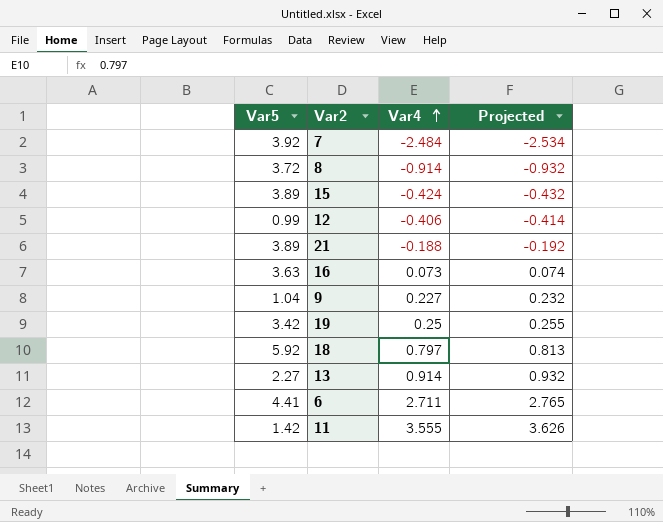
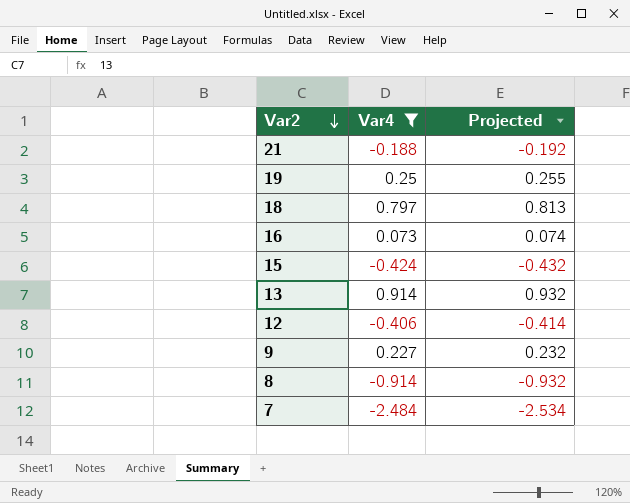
filter: none -> Var4 <= 0.914
row order: Var4 ascending -> Var2 descending
column Var5 | position: 1 -> none

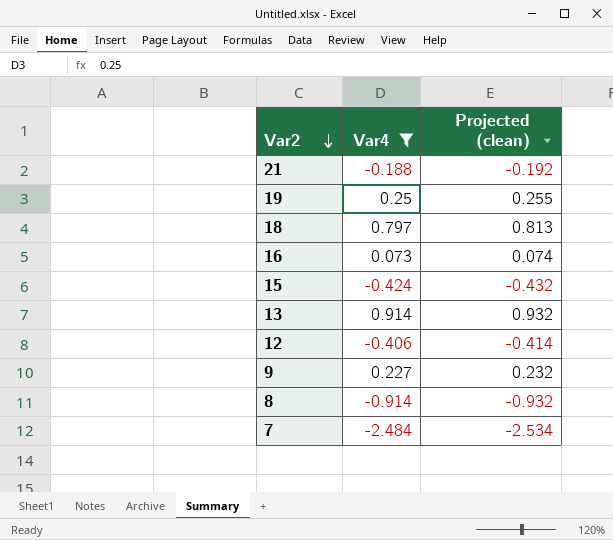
column name: Projected -> Projected (clean)

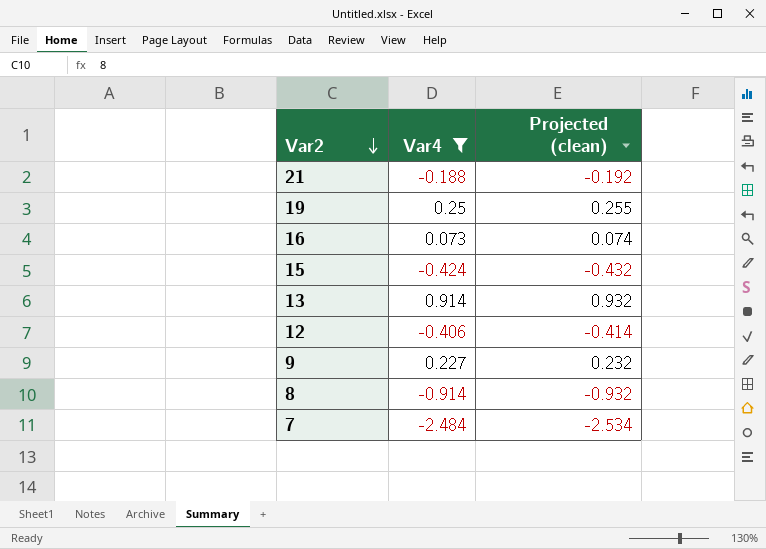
row 18: 0.797 | 0.813 -> none

